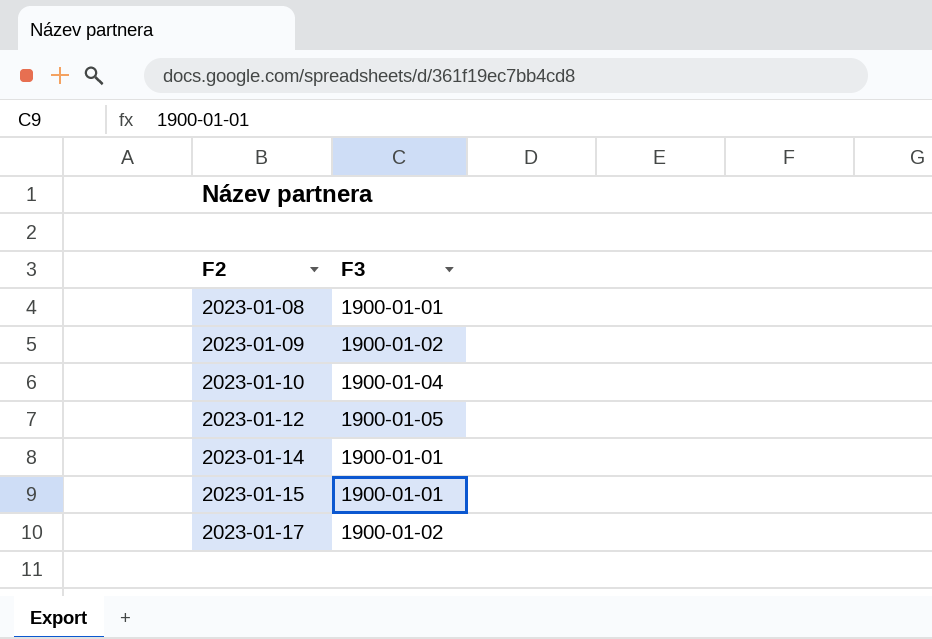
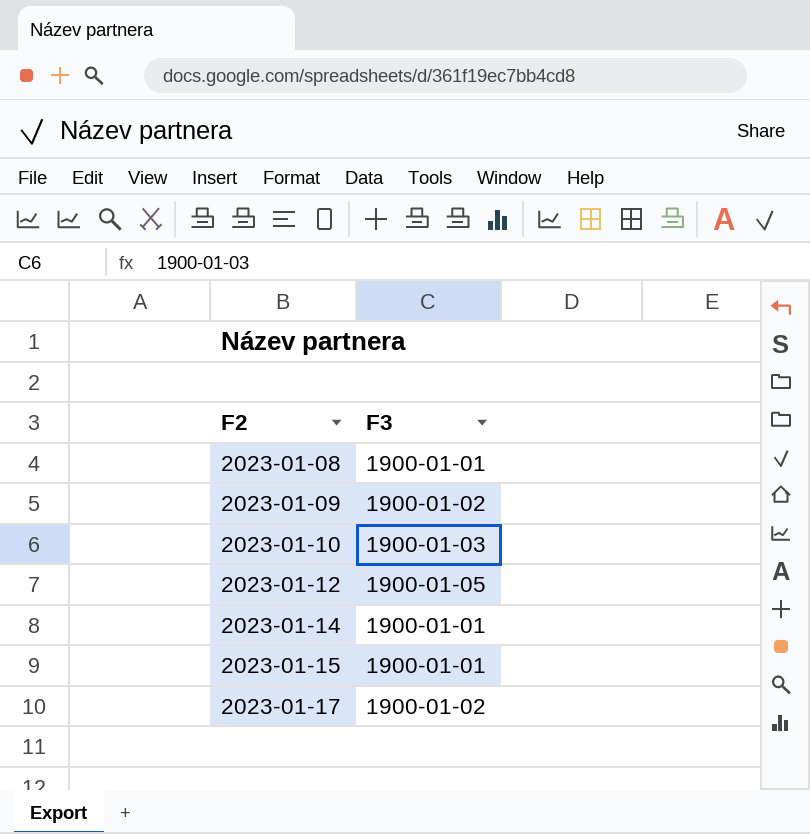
2023-01-10 | F3: 1900-01-04 -> 1900-01-03

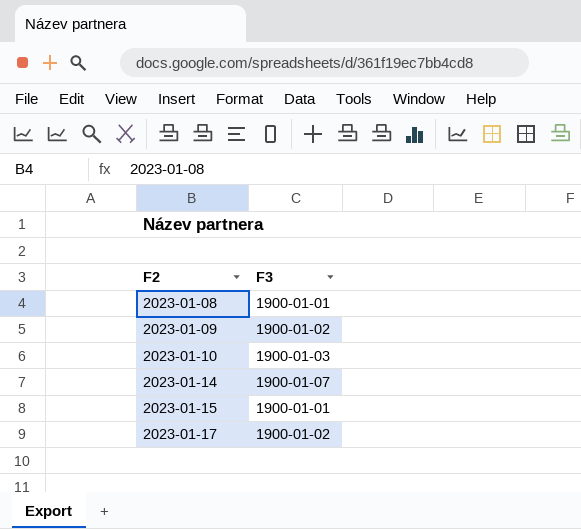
row 2023-01-12: 1900-01-05 -> none
2023-01-14 | F3: 1900-01-01 -> 1900-01-07

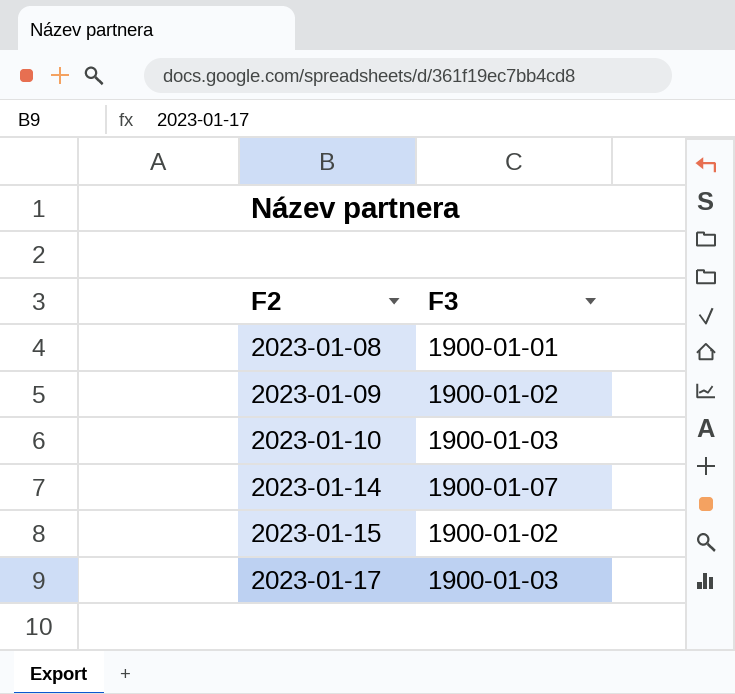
2023-01-15 | F3: 1900-01-01 -> 1900-01-02
2023-01-17 | F3: 1900-01-02 -> 1900-01-03

